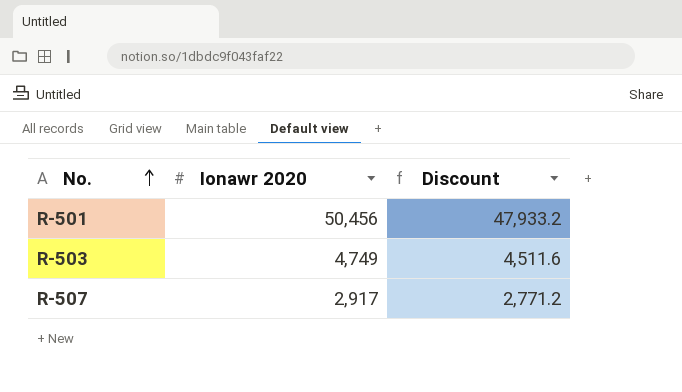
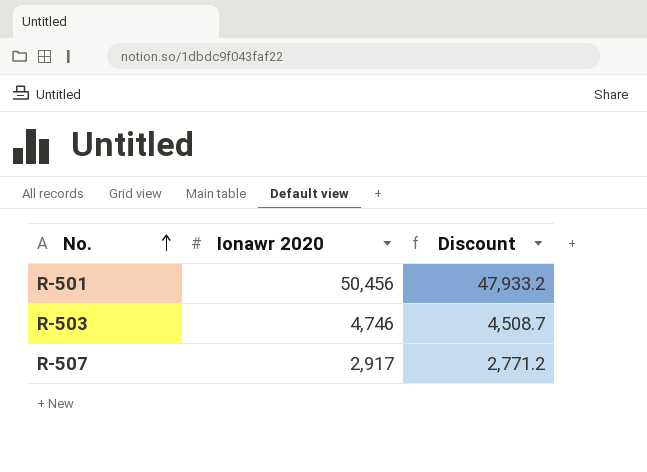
R-503 | Ionawr 2020: 4,749 -> 4,746
R-503 | Discount: 4,511.6 -> 4,508.7

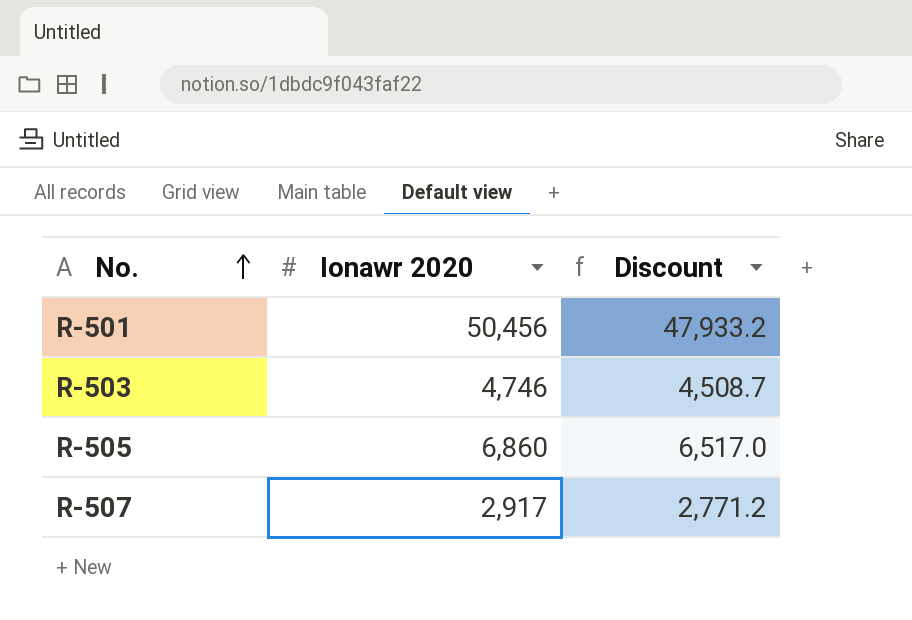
row R-505: none -> 6,860 | 6,517.0

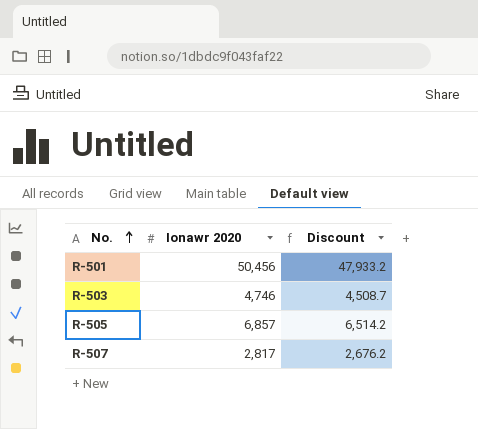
R-505 | Ionawr 2020: 6,860 -> 6,857
R-505 | Discount: 6,517.0 -> 6,514.2
R-507 | Ionawr 2020: 2,917 -> 2,817
R-507 | Discount: 2,771.2 -> 2,676.2

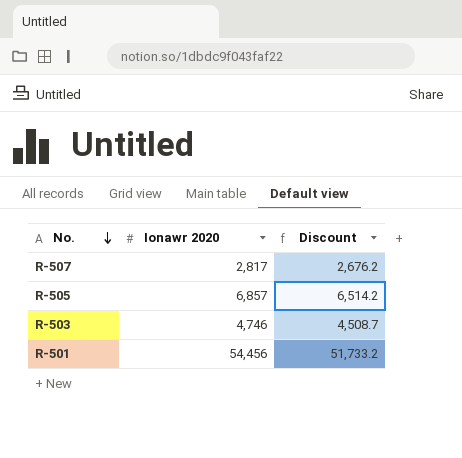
row order: No. ascending -> No. descending
R-501 | Ionawr 2020: 50,456 -> 54,456
R-501 | Discount: 47,933.2 -> 51,733.2

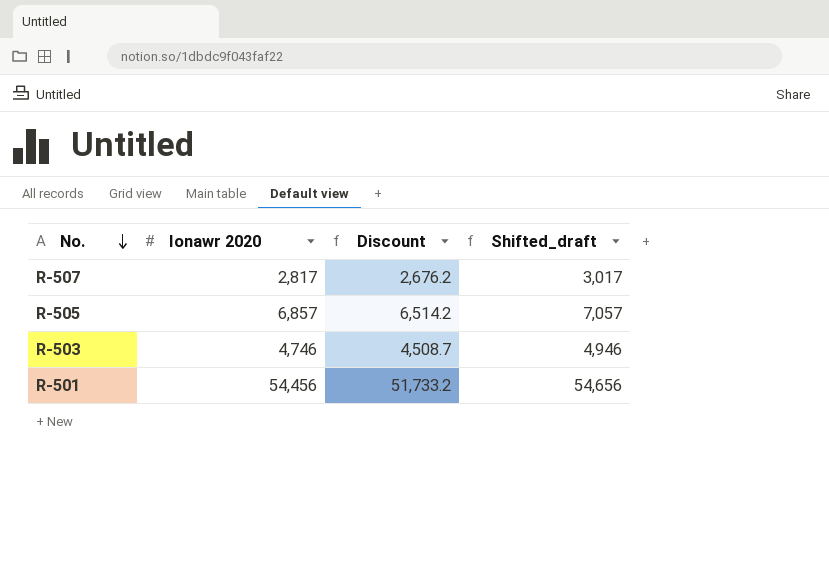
column Shifted_draft | formula: none -> [Ionawr 2020] + 200

